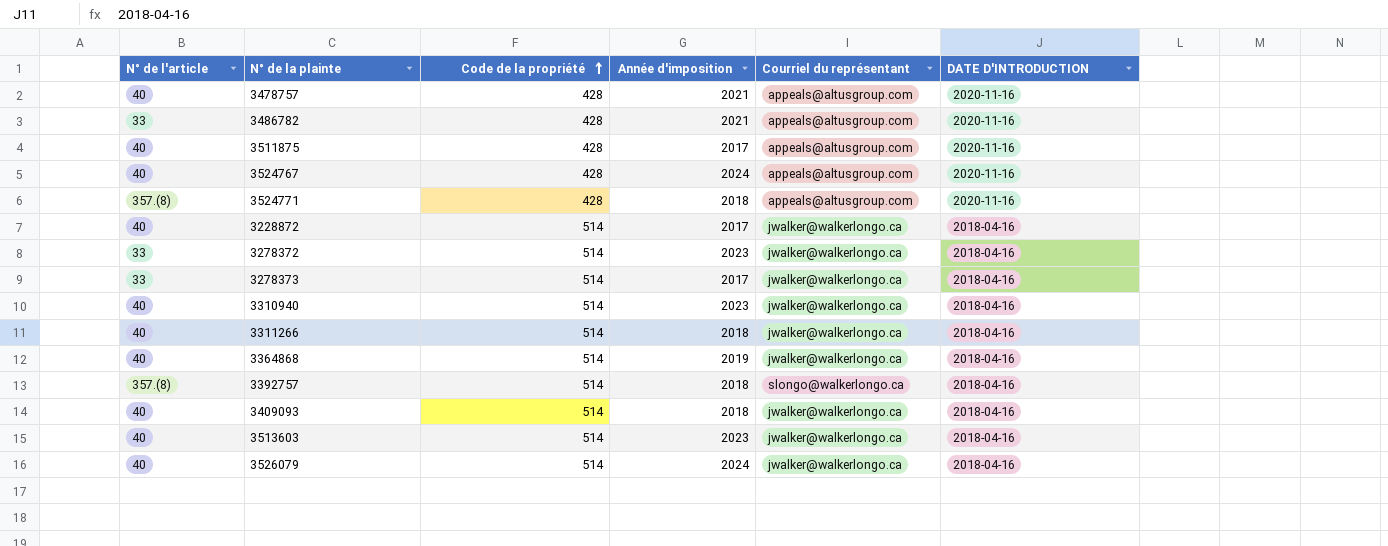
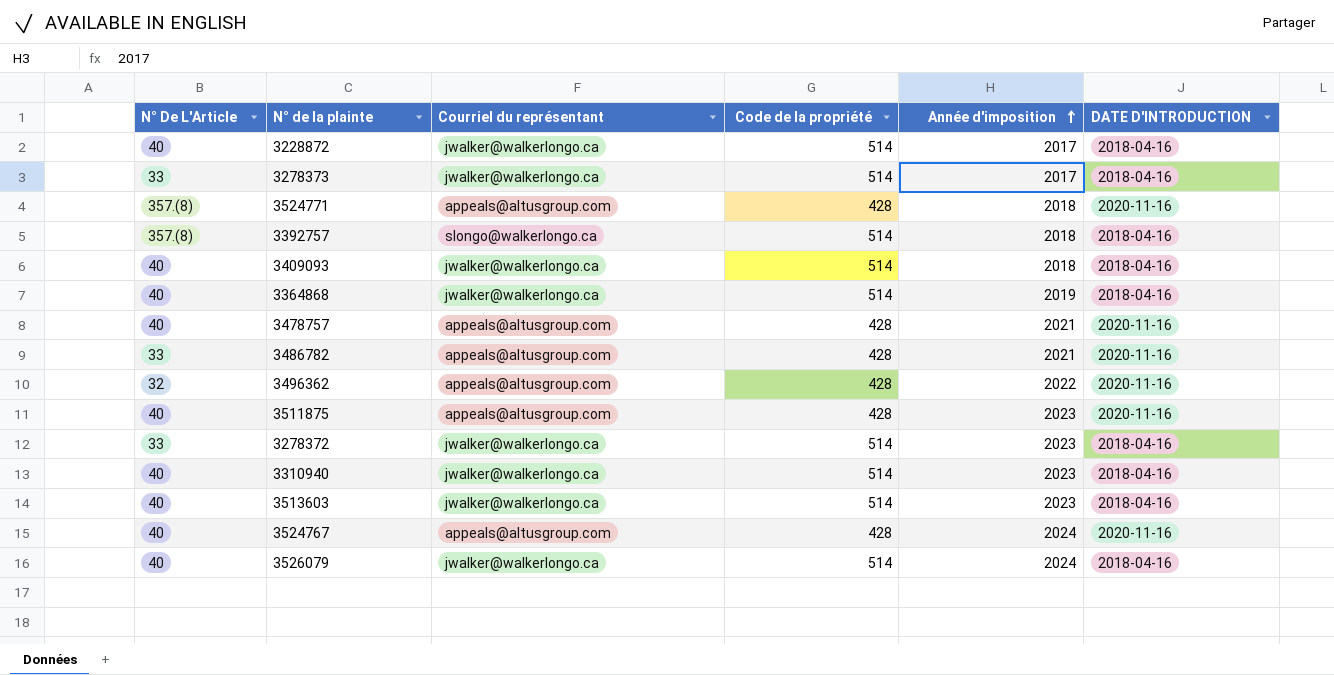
row order: Code de la propriété ascending -> Année d'imposition ascending
column name: N° de l'article -> N° De L'Article
column Courriel du représentant | position: 5 -> 3
row 3311266: 40 | 514 | 2018 | jwalker@walkerlongo.ca | 2018-04-16 -> none
row 3496362: none -> 32 | appeals@altusgroup.com | 428 | 2022 | 2020-11-16
3511875 | Année d'imposition: 2017 -> 2023

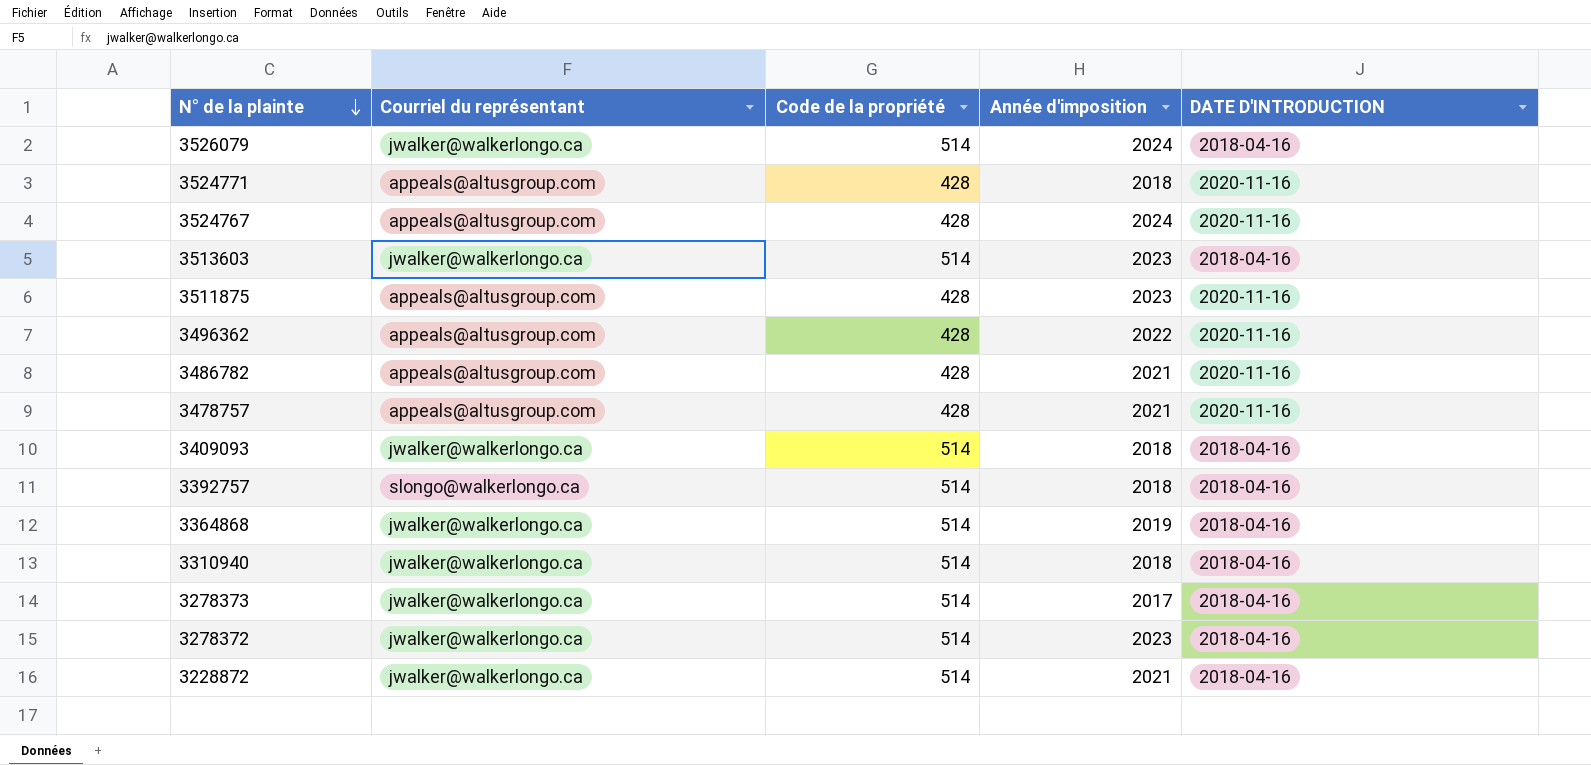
row order: Année d'imposition ascending -> N° de la plainte descending
column N° De L'Article | position: 1 -> none
3310940 | Année d'imposition: 2023 -> 2018
3228872 | Année d'imposition: 2017 -> 2021

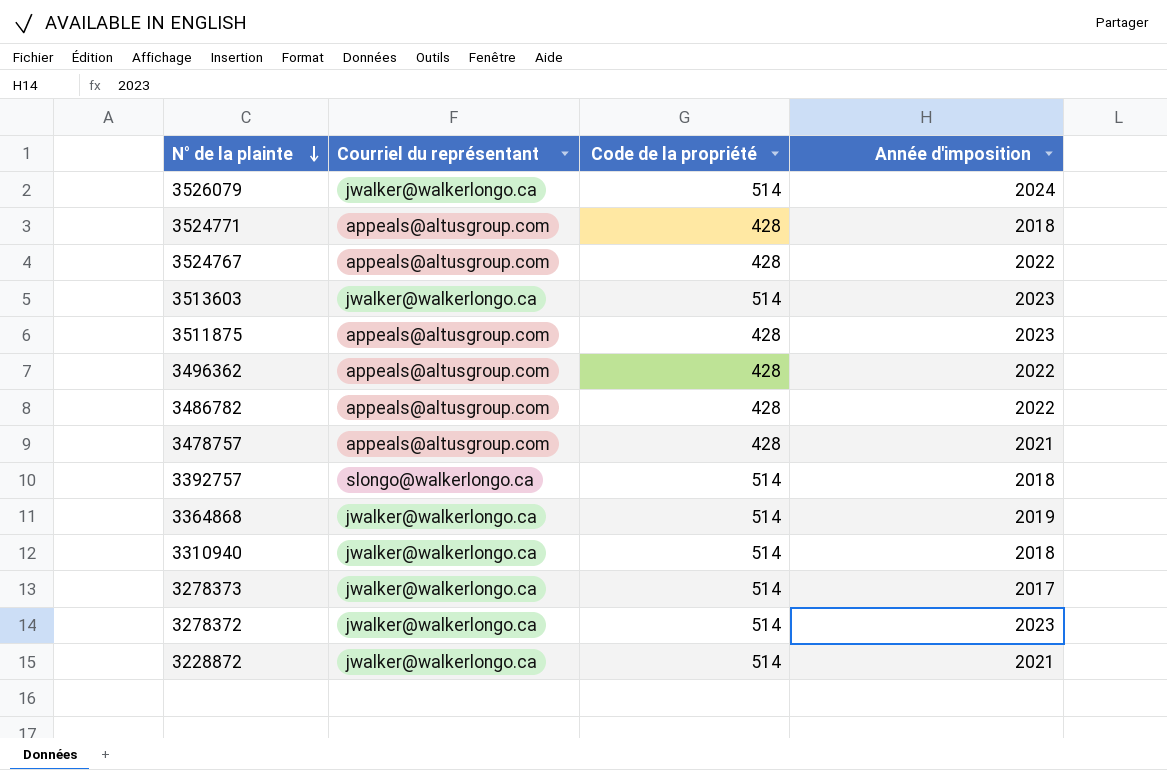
column DATE D'INTRODUCTION | position: 5 -> none
row 3409093: jwalker@walkerlongo.ca | 514 | 2018 | 2018-04-16 -> none
3524767 | Année d'imposition: 2024 -> 2022
3486782 | Année d'imposition: 2021 -> 2022

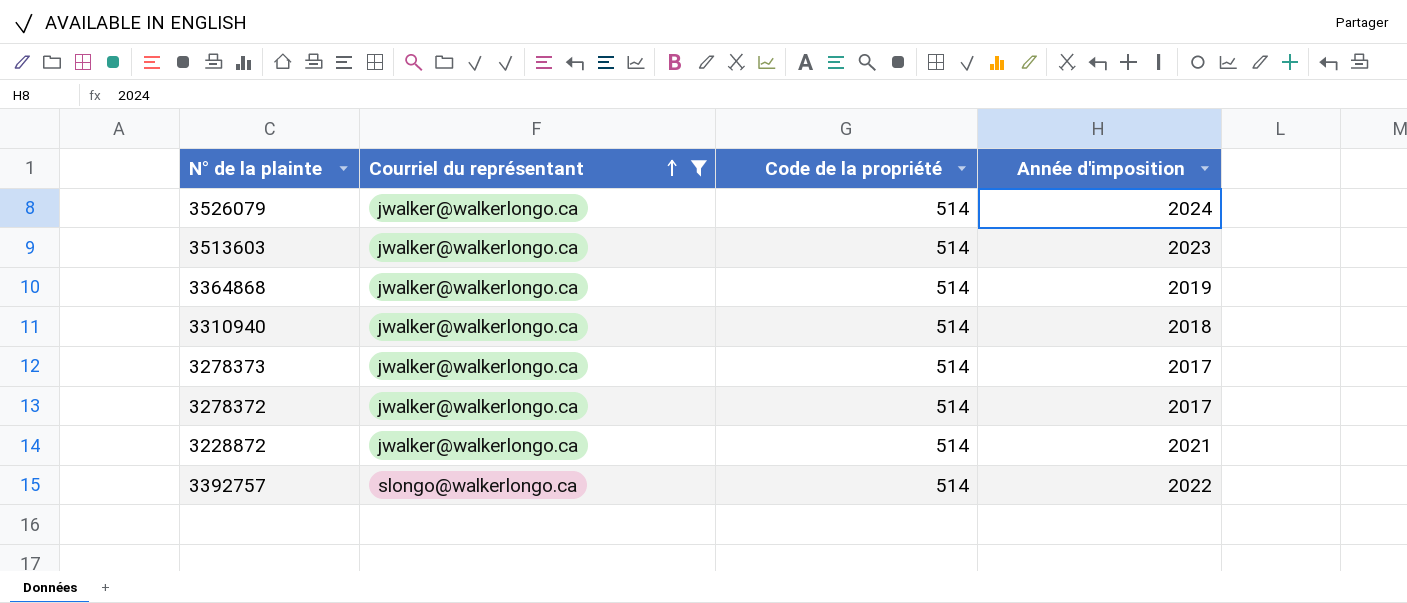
filter: none -> Courriel du représentant != appeals@altusgroup.com
row order: N° de la plainte descending -> Courriel du représentant ascending
3278372 | Année d'imposition: 2023 -> 2017
3392757 | Année d'imposition: 2018 -> 2022

